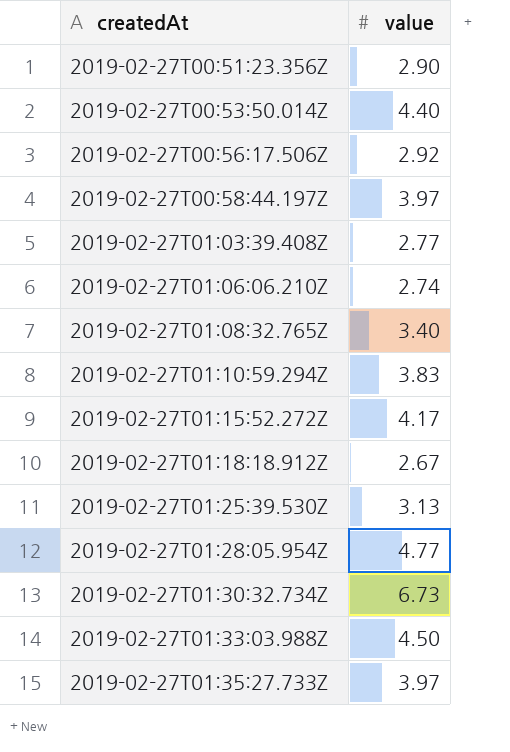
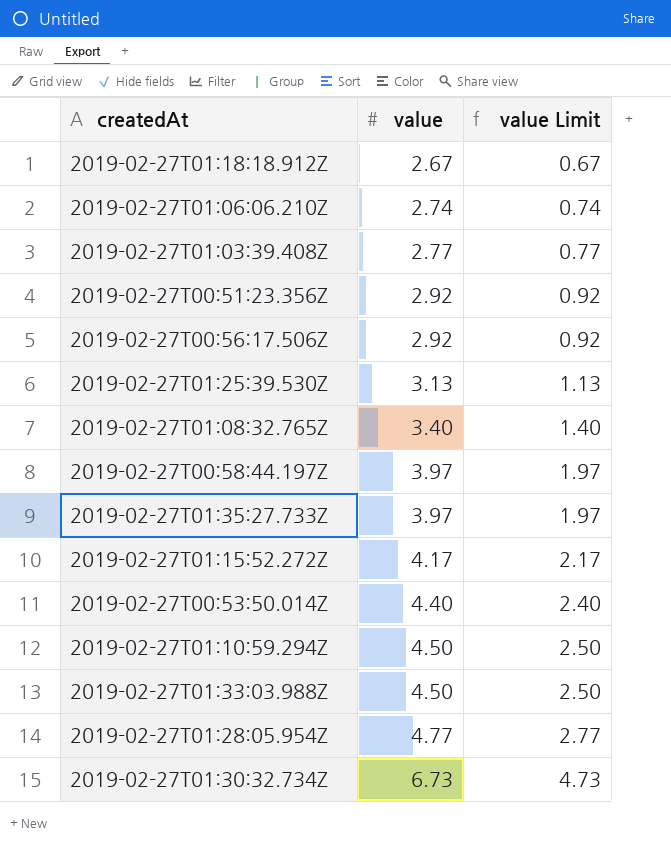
row order: createdAt ascending -> value ascending
column value Limit | formula: none -> [value] - 2
2019-02-27T00:51:23.356Z | value: 2.90 -> 2.92
2019-02-27T01:10:59.294Z | value: 3.83 -> 4.50

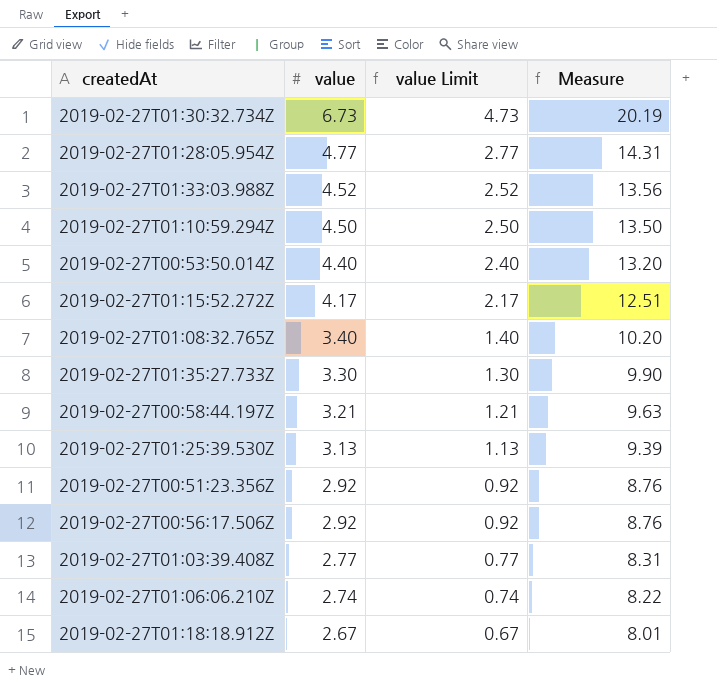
row order: value ascending -> value descending
column Measure | formula: none -> [value] * 3
2019-02-27T01:33:03.988Z | value: 4.50 -> 4.52
2019-02-27T01:33:03.988Z | value Limit: 2.50 -> 2.52
2019-02-27T01:35:27.733Z | value: 3.97 -> 3.30
2019-02-27T01:35:27.733Z | value Limit: 1.97 -> 1.30
2019-02-27T00:58:44.197Z | value: 3.97 -> 3.21
2019-02-27T00:58:44.197Z | value Limit: 1.97 -> 1.21

